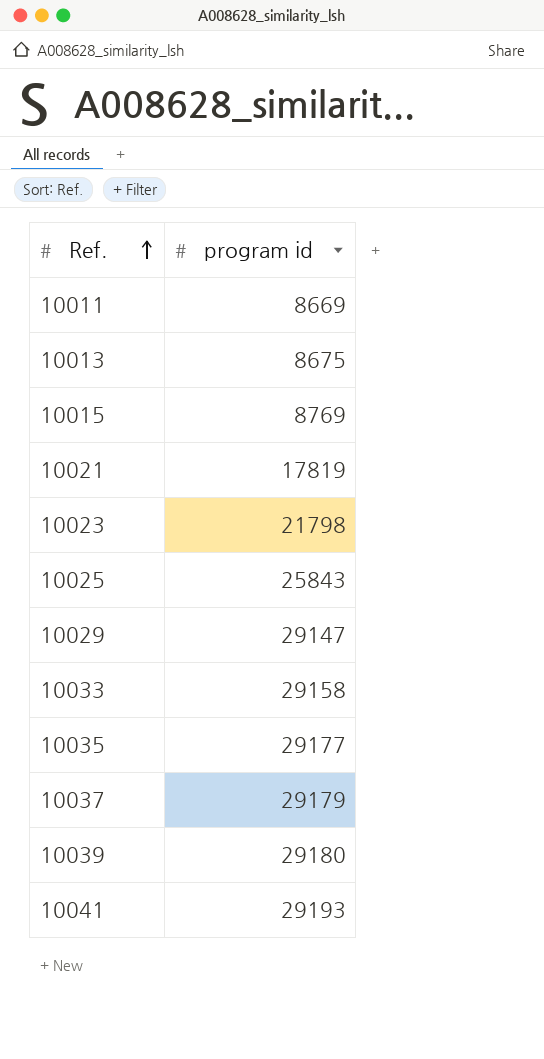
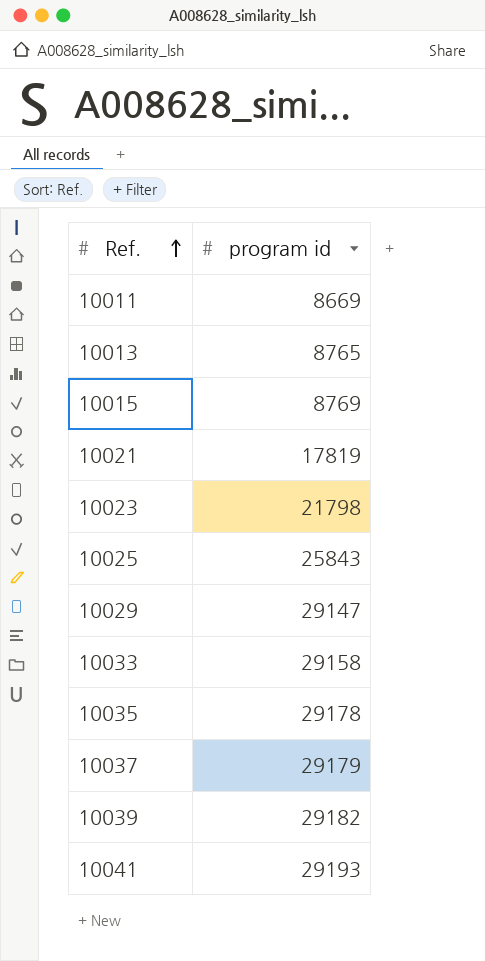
10013 | program id: 8675 -> 8765
10035 | program id: 29177 -> 29178
10039 | program id: 29180 -> 29182

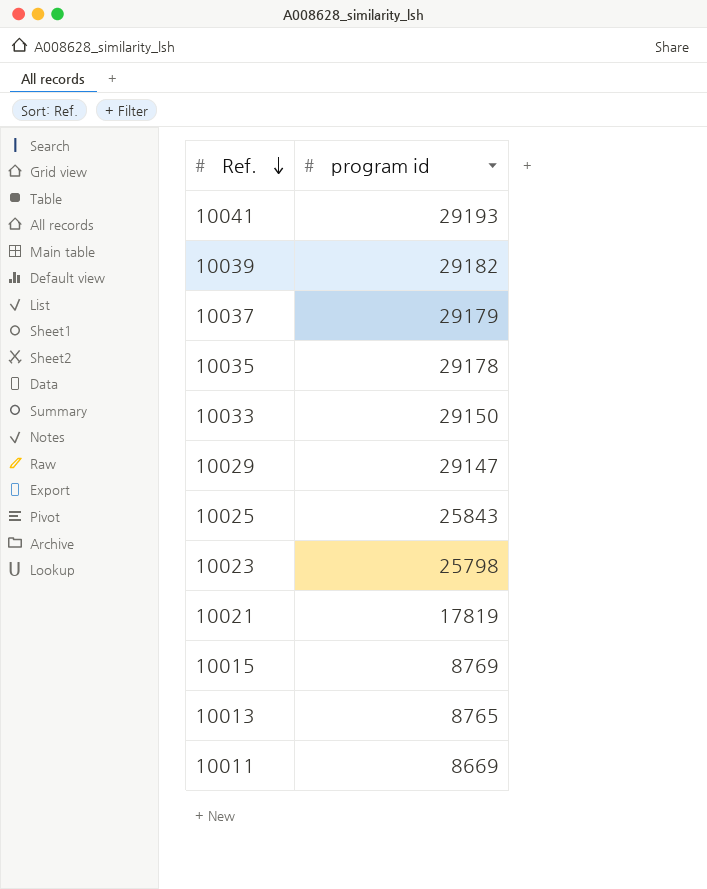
row order: Ref. ascending -> Ref. descending
10033 | program id: 29158 -> 29150
10023 | program id: 21798 -> 25798

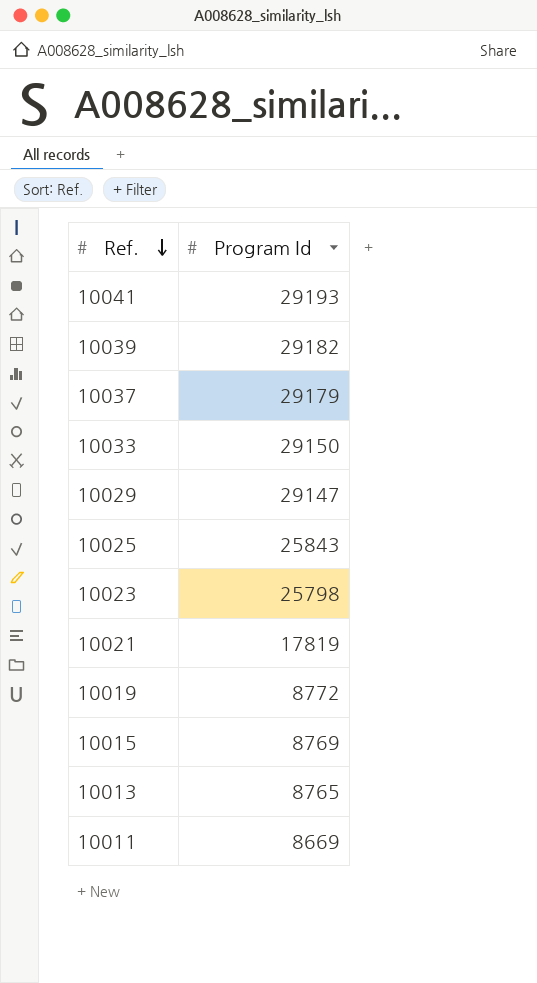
column name: program id -> Program Id
row 10035: 29178 -> none
row 10019: none -> 8772

